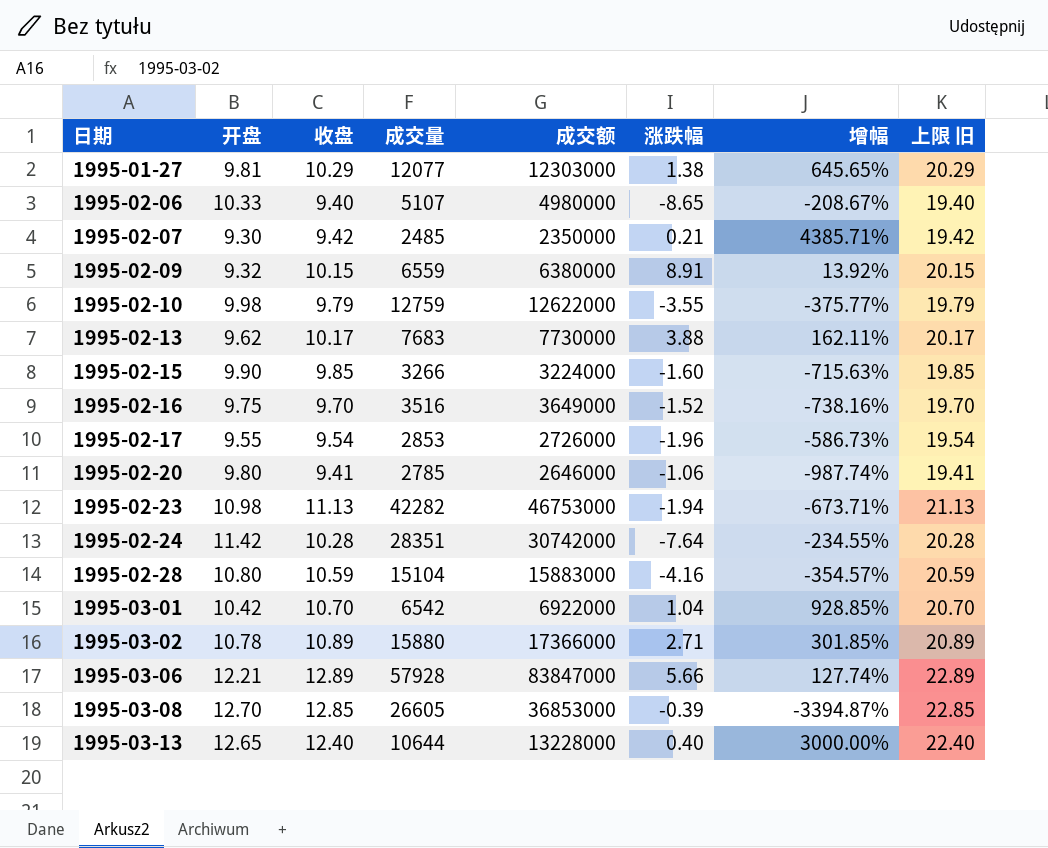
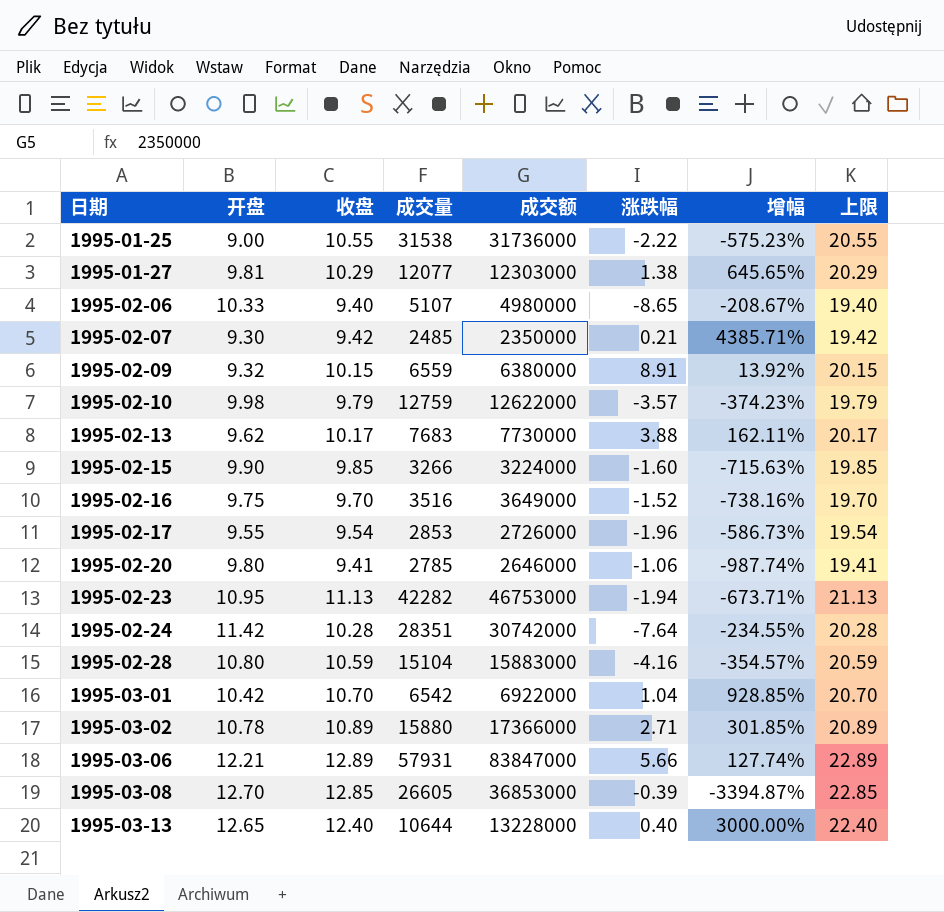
column name: 上限 旧 -> 上限
row 1995-01-25: none -> 9.00 | 10.55 | 31538 | 31736000 | -2.22 | -575.23% | 20.55
1995-02-10 | 涨跌幅: -3.55 -> -3.57
1995-02-10 | 增幅: -375.77% -> -374.23%
1995-02-23 | 开盘: 10.98 -> 10.95
1995-03-06 | 成交量: 57928 -> 57931

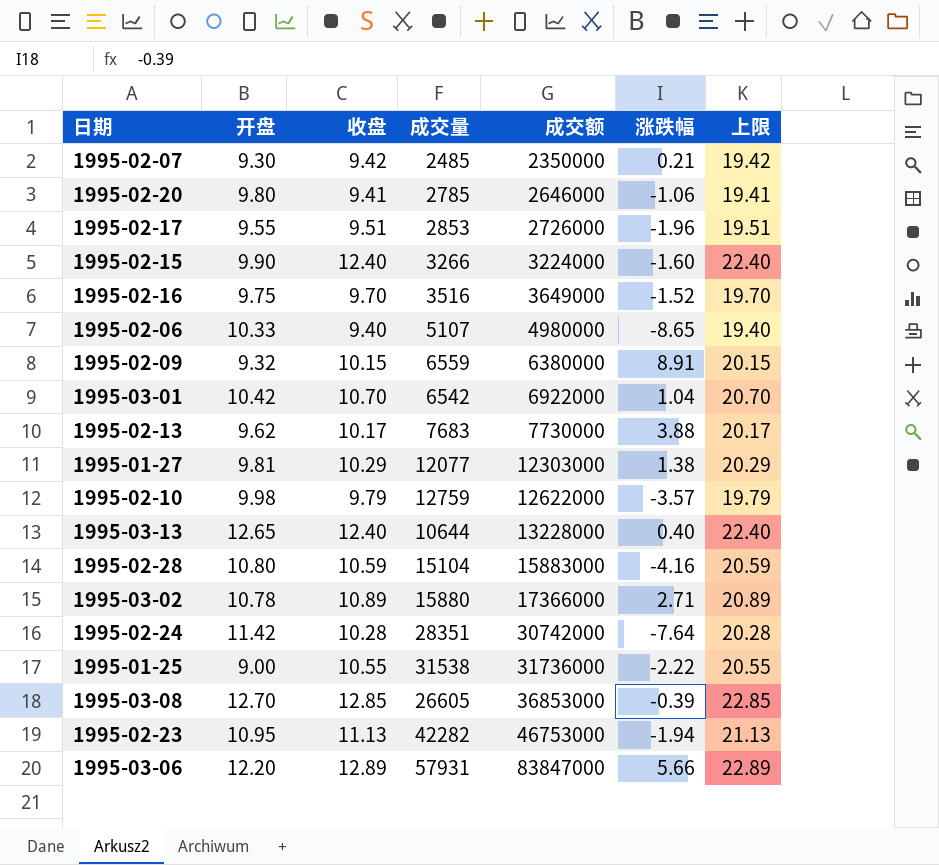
row order: 日期 ascending -> 成交额 ascending
column 增幅 | formula: ([收盘] - [涨跌幅]) / [涨跌幅] -> none
1995-02-17 | 收盘: 9.54 -> 9.51
1995-02-17 | 上限: 19.54 -> 19.51
1995-02-15 | 收盘: 9.85 -> 12.40
1995-02-15 | 上限: 19.85 -> 22.40
1995-03-06 | 开盘: 12.21 -> 12.20

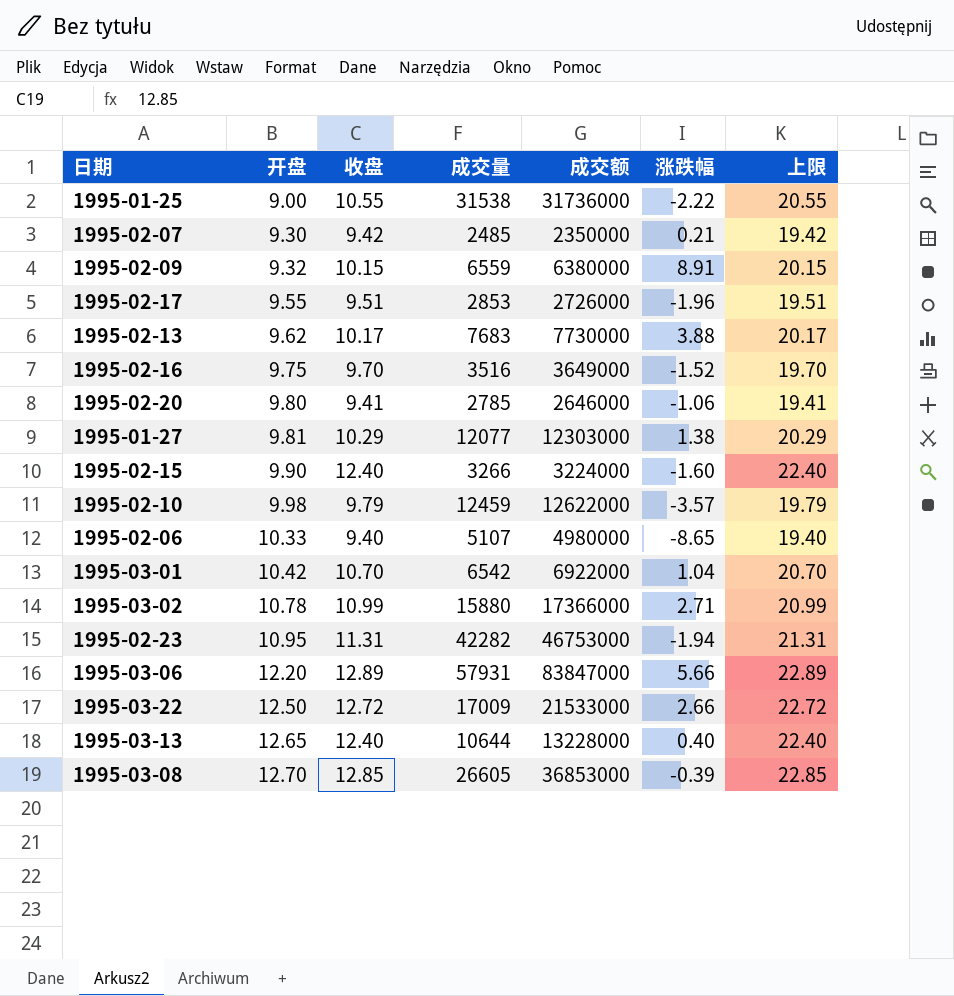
row order: 成交额 ascending -> 开盘 ascending
row 1995-02-28: 10.80 | 10.59 | 15104 | 15883000 | -4.16 | 20.59 -> none
row 1995-02-24: 11.42 | 10.28 | 28351 | 30742000 | -7.64 | 20.28 -> none
1995-02-10 | 成交量: 12759 -> 12459
1995-03-02 | 收盘: 10.89 -> 10.99
1995-03-02 | 上限: 20.89 -> 20.99
1995-02-23 | 收盘: 11.13 -> 11.31
1995-02-23 | 上限: 21.13 -> 21.31
row 1995-03-22: none -> 12.50 | 12.72 | 17009 | 21533000 | 2.66 | 22.72

